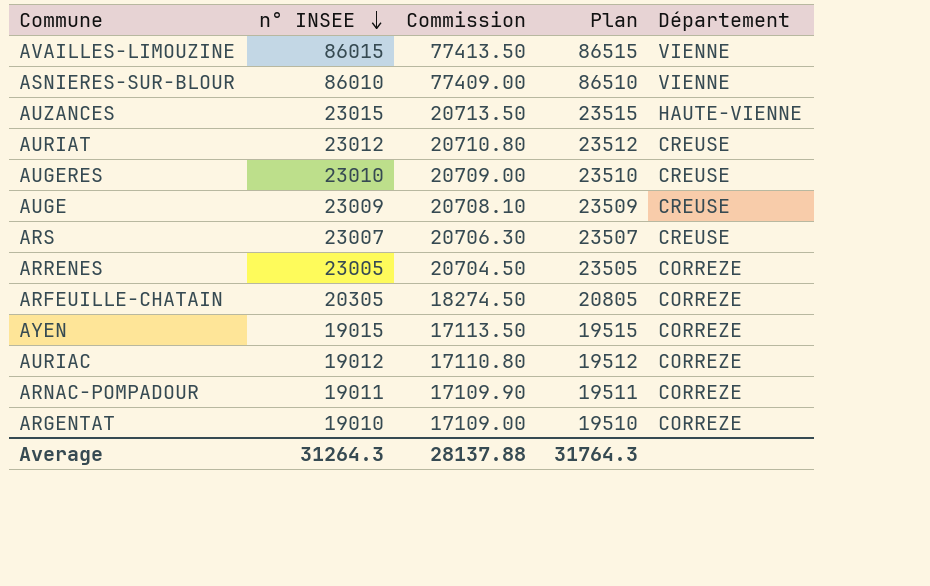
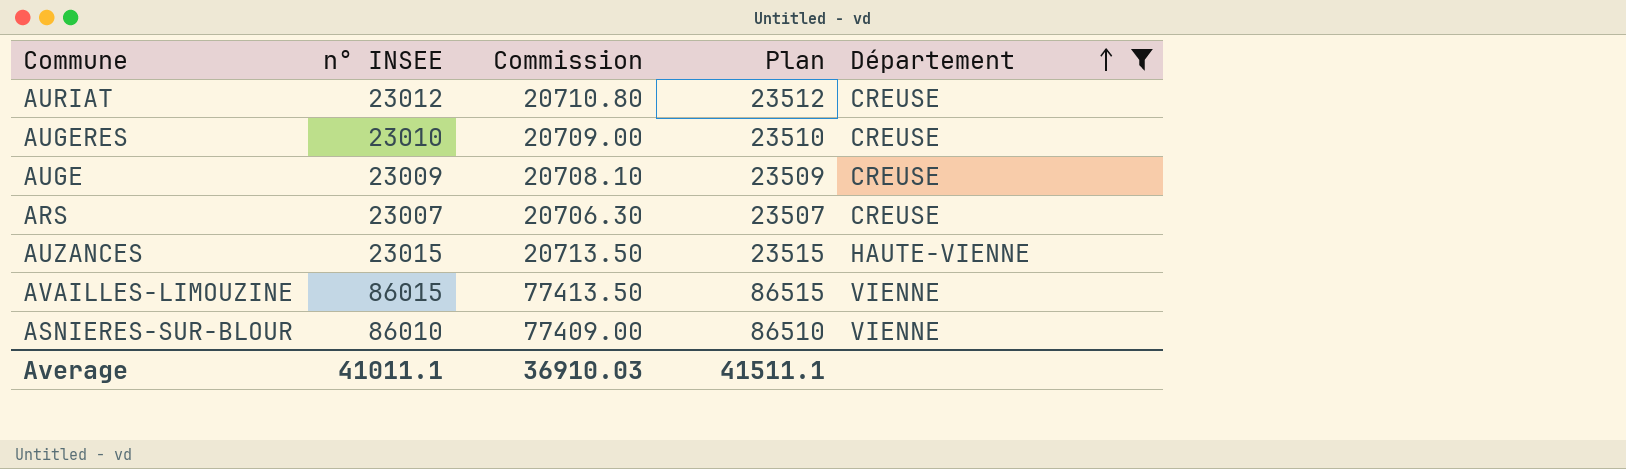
filter: none -> Département != CORREZE
row order: n° INSEE descending -> Département ascending
Average | n° INSEE: 31264.3 -> 41011.1
Average | Commission: 28137.88 -> 36910.03
Average | Plan: 31764.3 -> 41511.1

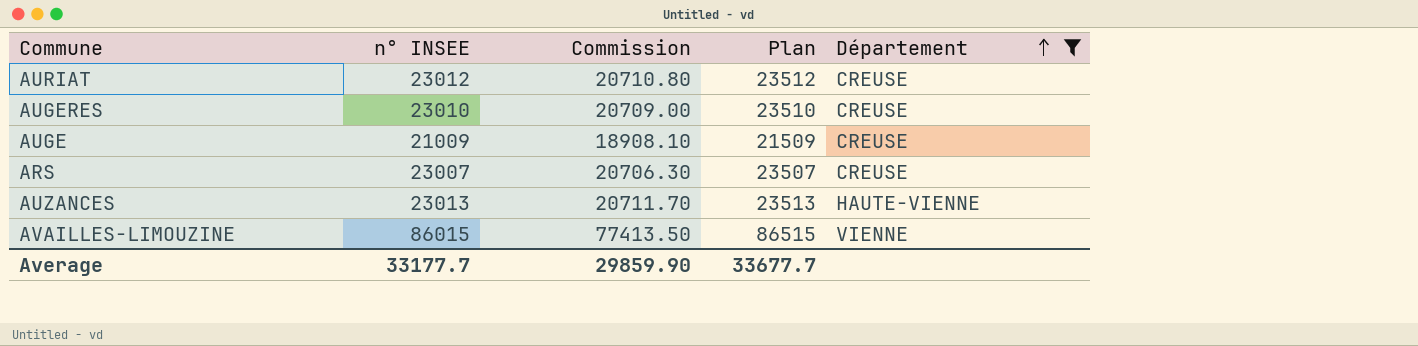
row ASNIERES-SUR-BLOUR: 86010 | 77409.00 | 86510 | VIENNE -> none
AUGE | n° INSEE: 23009 -> 21009
AUGE | Commission: 20708.10 -> 18908.10
AUGE | Plan: 23509 -> 21509
AUZANCES | n° INSEE: 23015 -> 23013
AUZANCES | Commission: 20713.50 -> 20711.70
AUZANCES | Plan: 23515 -> 23513
Average | n° INSEE: 41011.1 -> 33177.7
Average | Commission: 36910.03 -> 29859.90
Average | Plan: 41511.1 -> 33677.7

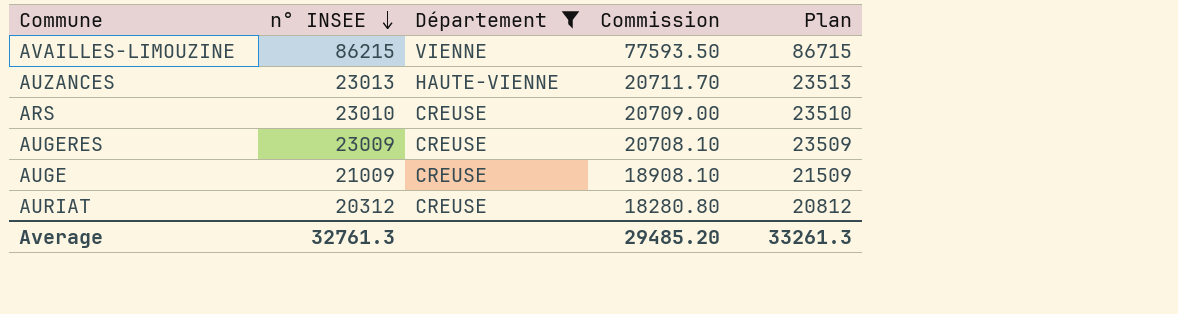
row order: Département ascending -> n° INSEE descending
column Département | position: 5 -> 3
AVAILLES-LIMOUZINE | n° INSEE: 86015 -> 86215
AVAILLES-LIMOUZINE | Commission: 77413.50 -> 77593.50
AVAILLES-LIMOUZINE | Plan: 86515 -> 86715
ARS | n° INSEE: 23007 -> 23010
ARS | Commission: 20706.30 -> 20709.00
ARS | Plan: 23507 -> 23510
AUGERES | n° INSEE: 23010 -> 23009
AUGERES | Commission: 20709.00 -> 20708.10
AUGERES | Plan: 23510 -> 23509
AURIAT | n° INSEE: 23012 -> 20312
AURIAT | Commission: 20710.80 -> 18280.80
AURIAT | Plan: 23512 -> 20812
Average | n° INSEE: 33177.7 -> 32761.3
Average | Commission: 29859.90 -> 29485.20
Average | Plan: 33677.7 -> 33261.3

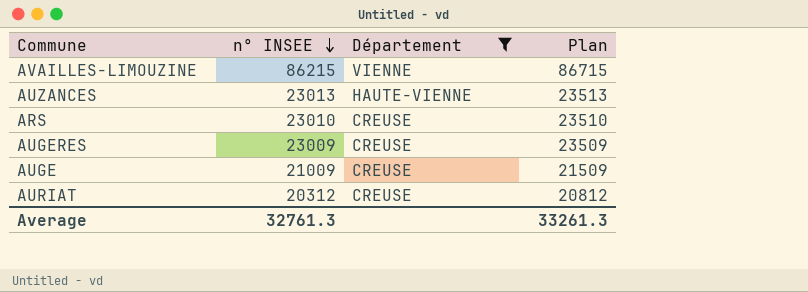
column Commission | formula: [n° INSEE] * 0.9 -> none

